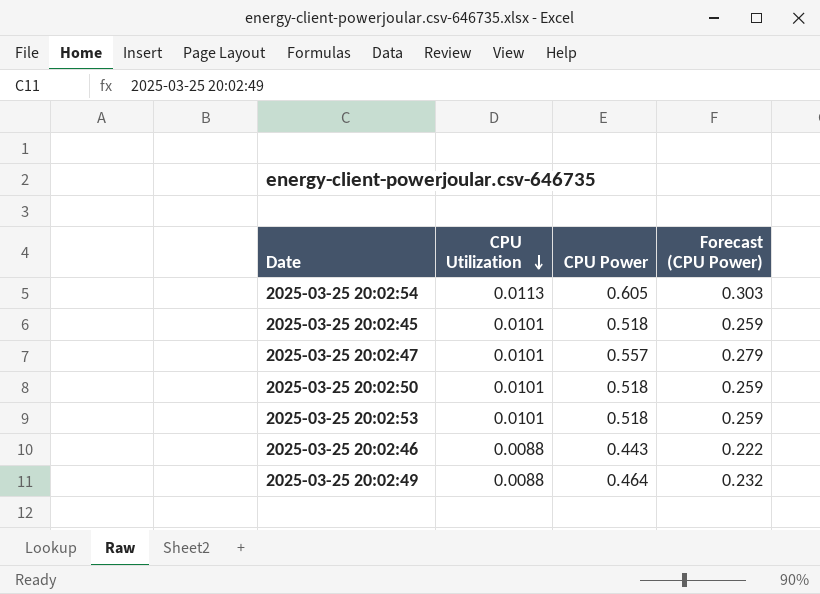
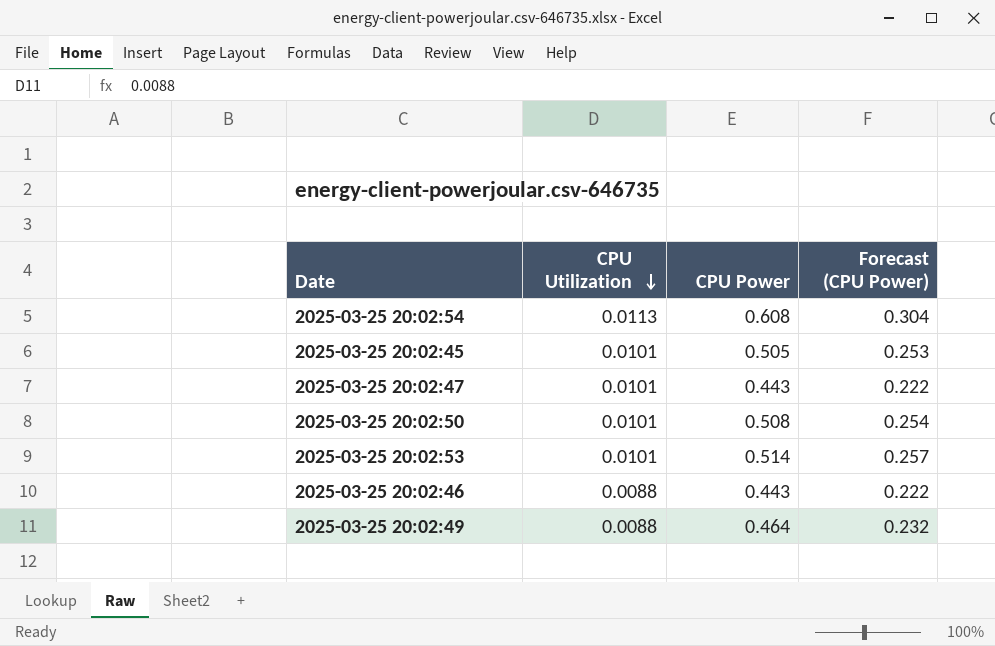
2025-03-25 20:02:54 | CPU Power: 0.605 -> 0.608
2025-03-25 20:02:54 | Forecast (CPU Power): 0.303 -> 0.304
2025-03-25 20:02:45 | CPU Power: 0.518 -> 0.505
2025-03-25 20:02:45 | Forecast (CPU Power): 0.259 -> 0.253
2025-03-25 20:02:47 | CPU Power: 0.557 -> 0.443
2025-03-25 20:02:47 | Forecast (CPU Power): 0.279 -> 0.222
2025-03-25 20:02:50 | CPU Power: 0.518 -> 0.508
2025-03-25 20:02:50 | Forecast (CPU Power): 0.259 -> 0.254
2025-03-25 20:02:53 | CPU Power: 0.518 -> 0.514
2025-03-25 20:02:53 | Forecast (CPU Power): 0.259 -> 0.257

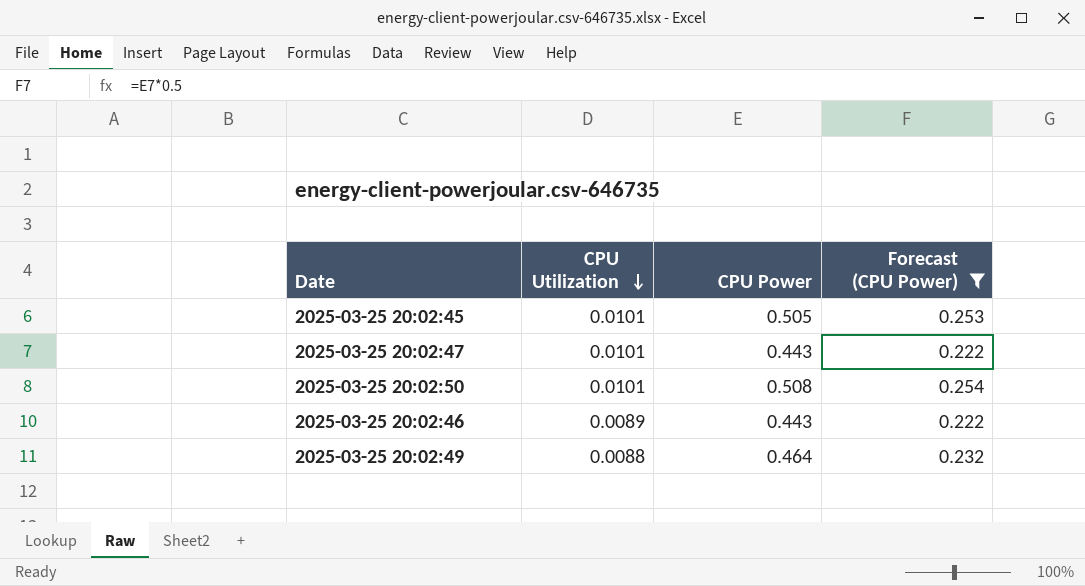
filter: none -> Forecast (CPU Power) <= 0.254
2025-03-25 20:02:46 | CPU Utilization: 0.0088 -> 0.0089

